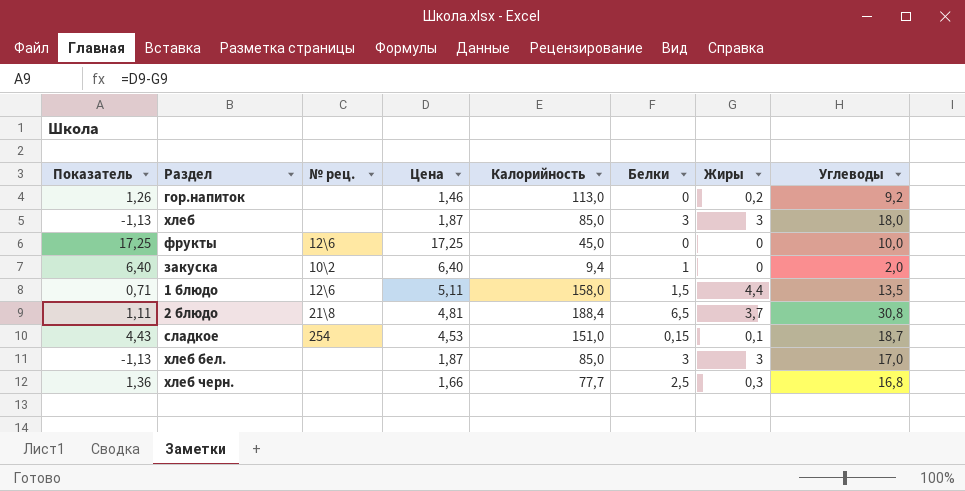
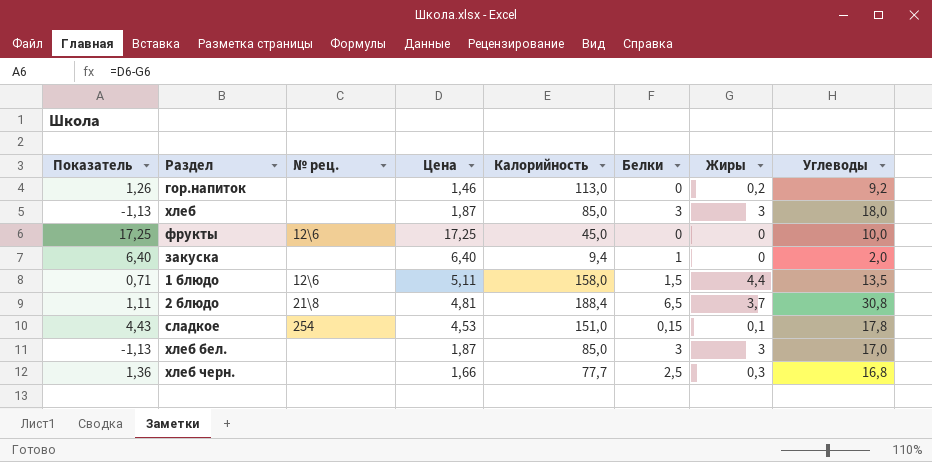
закуска | № рец.: 10\2 -> none
сладкое | Углеводы: 18,7 -> 17,8

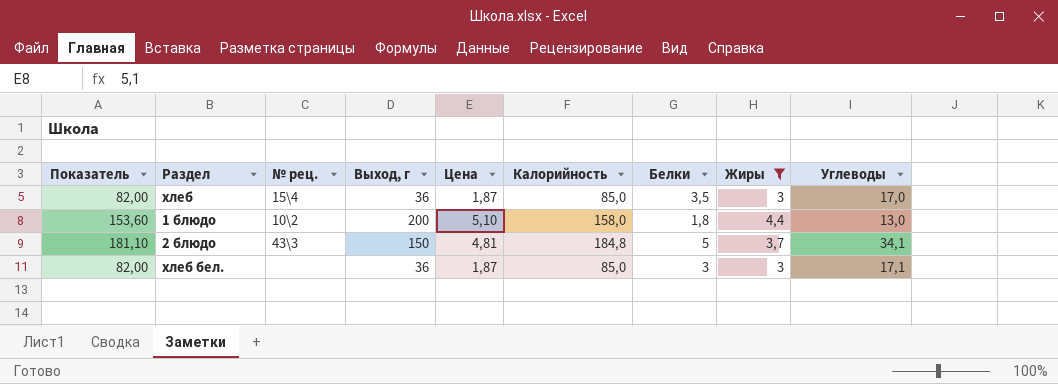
filter: none -> Жиры >= 3
column Показатель | formula: [Цена] - [Жиры] -> [Калорийность] - [Жиры]
column Выход, г | position: none -> 4
хлеб | № рец.: none -> 15\4
хлеб | Белки: 3 -> 3,5
хлеб | Углеводы: 18,0 -> 17,0
1 блюдо | № рец.: 12\6 -> 10\2
1 блюдо | Цена: 5,11 -> 5,10
1 блюдо | Белки: 1,5 -> 1,8
1 блюдо | Углеводы: 13,5 -> 13,0
2 блюдо | № рец.: 21\8 -> 43\3
2 блюдо | Калорийность: 188,4 -> 184,8
2 блюдо | Белки: 6,5 -> 5
2 блюдо | Углеводы: 30,8 -> 34,1
хлеб бел. | Углеводы: 17,0 -> 17,1

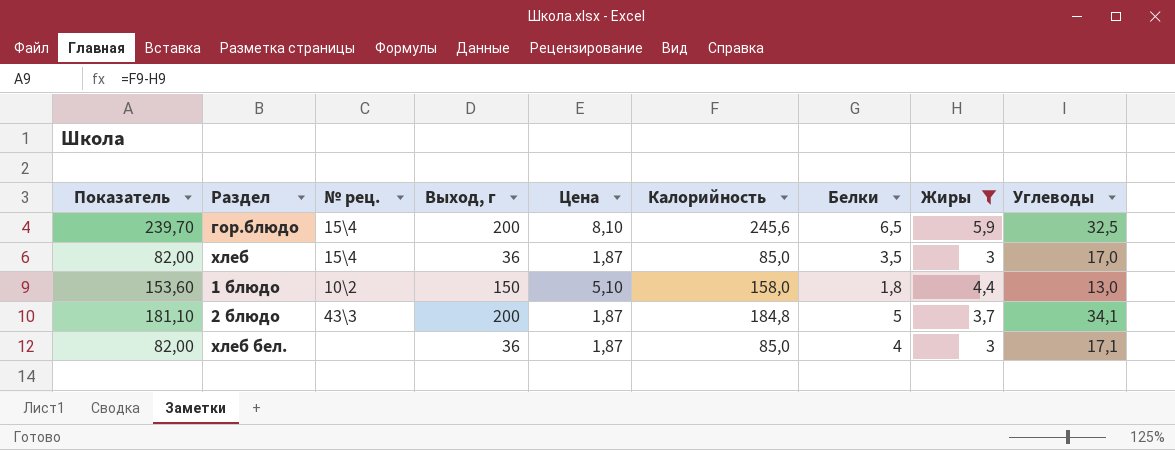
row гор.блюдо: none -> 239,70 | 15\4 | 200 | 8,10 | 245,6 | 6,5 | 5,9 | 32,5
1 блюдо | Выход, г: 200 -> 150
2 блюдо | Выход, г: 150 -> 200
2 блюдо | Цена: 4,81 -> 1,87
хлеб бел. | Белки: 3 -> 4

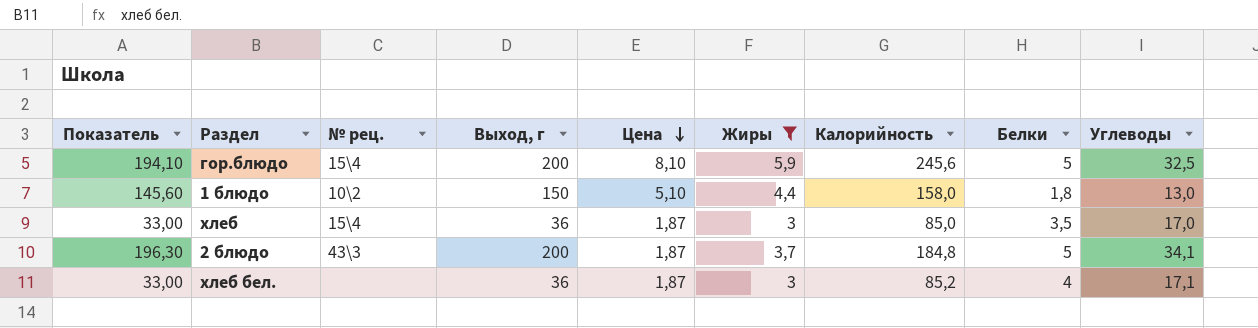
row order: none -> Цена descending
column Показатель | formula: [Калорийность] - [Жиры] -> [Выход, г] - [Жиры]
column Жиры | position: 8 -> 6
гор.блюдо | Белки: 6,5 -> 5
хлеб бел. | Калорийность: 85,0 -> 85,2

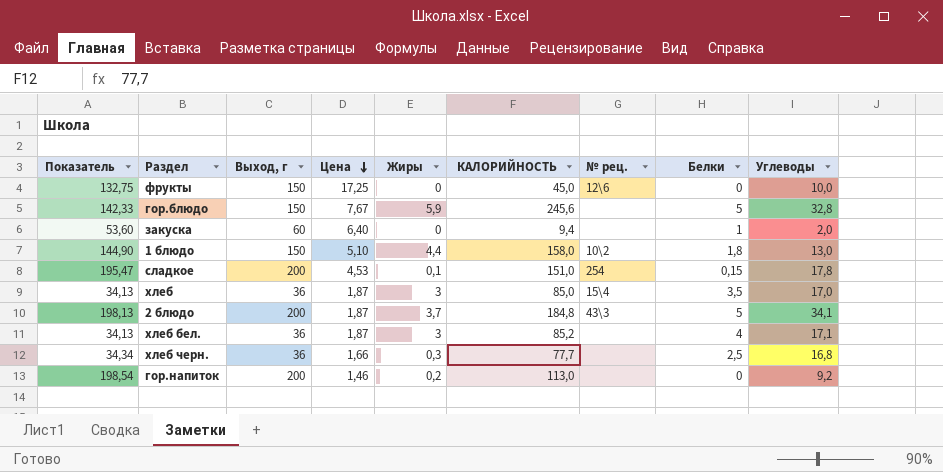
filter: Жиры >= 3 -> none
column Показатель | formula: [Выход, г] - [Жиры] -> [Выход, г] - [Цена]
column name: Калорийность -> КАЛОРИЙНОСТЬ
column № рец. | position: 3 -> 7
гор.блюдо | Выход, г: 200 -> 150
гор.блюдо | Цена: 8,10 -> 7,67
гор.блюдо | № рец.: 15\4 -> none
гор.блюдо | Углеводы: 32,5 -> 32,8

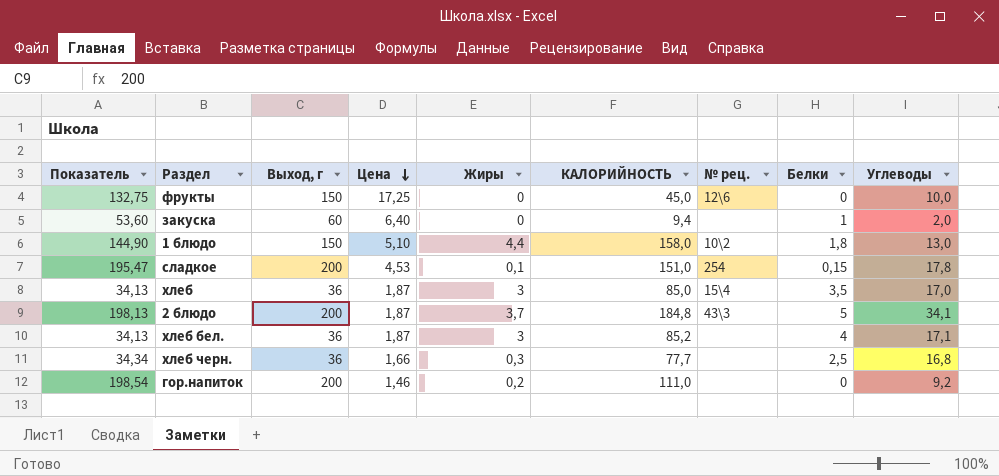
row гор.блюдо: 142,33 | 150 | 7,67 | 5,9 | 245,6 | none | 5 | 32,8 -> none
гор.напиток | КАЛОРИЙНОСТЬ: 113,0 -> 111,0

